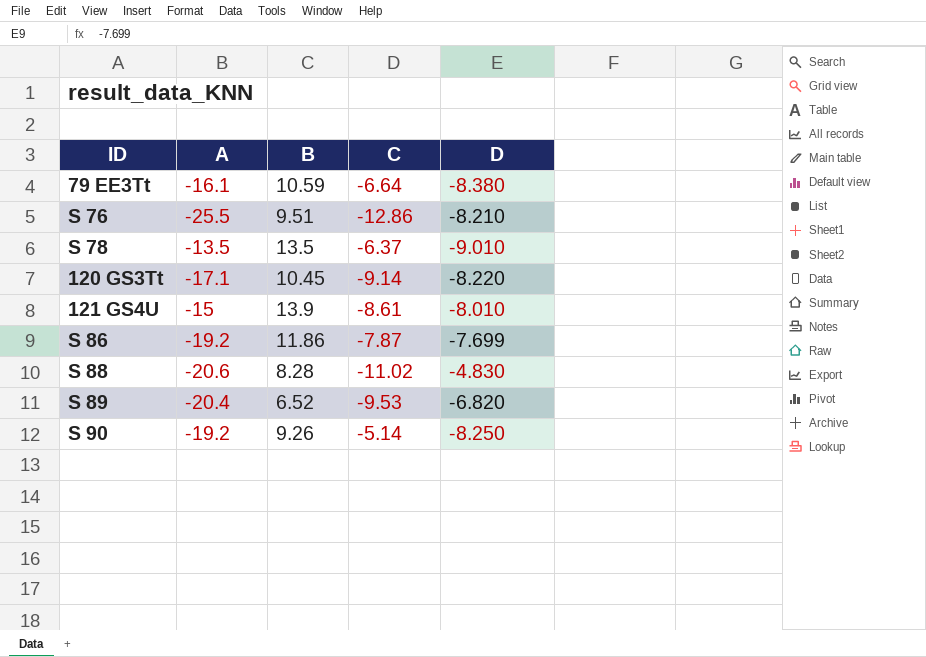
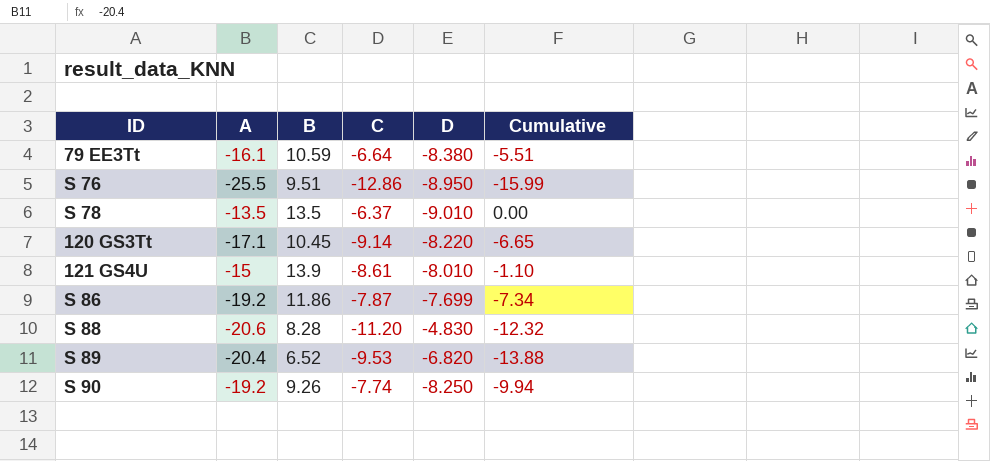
column Cumulative | formula: none -> [A] + [B]
S 76 | D: -8.210 -> -8.950
S 88 | C: -11.02 -> -11.20
S 90 | C: -5.14 -> -7.74

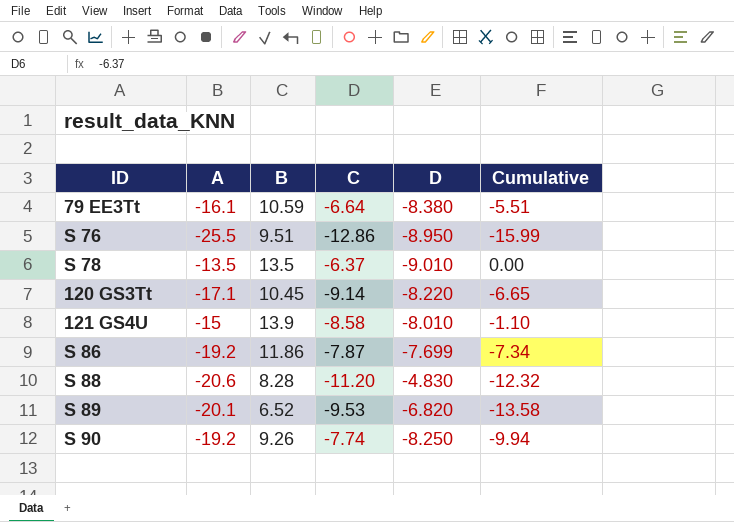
121 GS4U | C: -8.61 -> -8.58
S 89 | A: -20.4 -> -20.1
S 89 | Cumulative: -13.88 -> -13.58

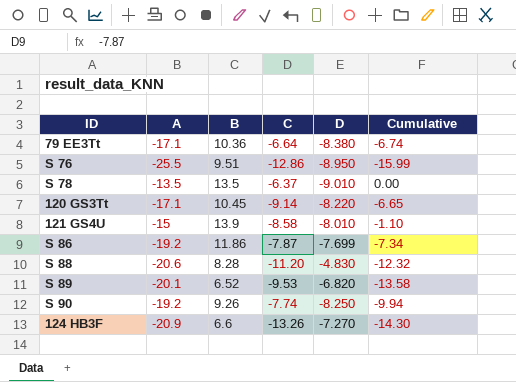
79 EE3Tt | A: -16.1 -> -17.1
79 EE3Tt | B: 10.59 -> 10.36
79 EE3Tt | Cumulative: -5.51 -> -6.74
row 124 HB3F: none -> -20.9 | 6.6 | -13.26 | -7.270 | -14.30

